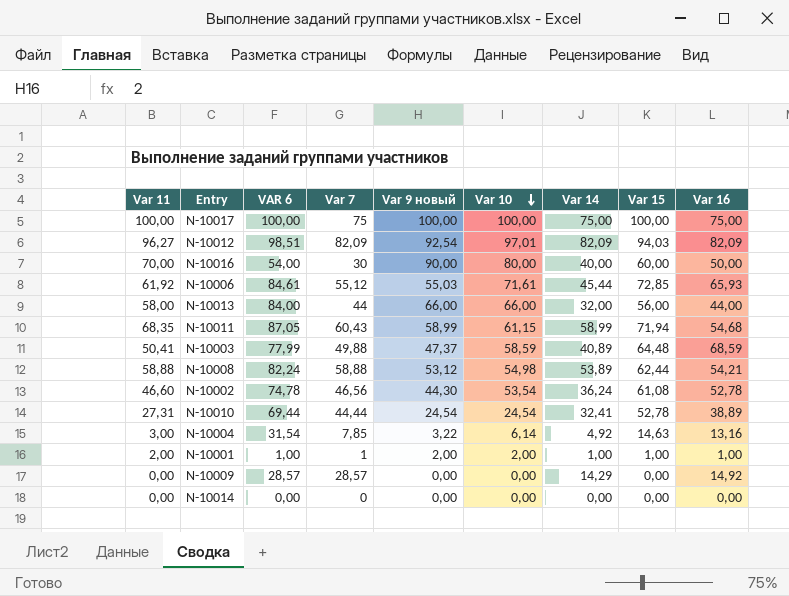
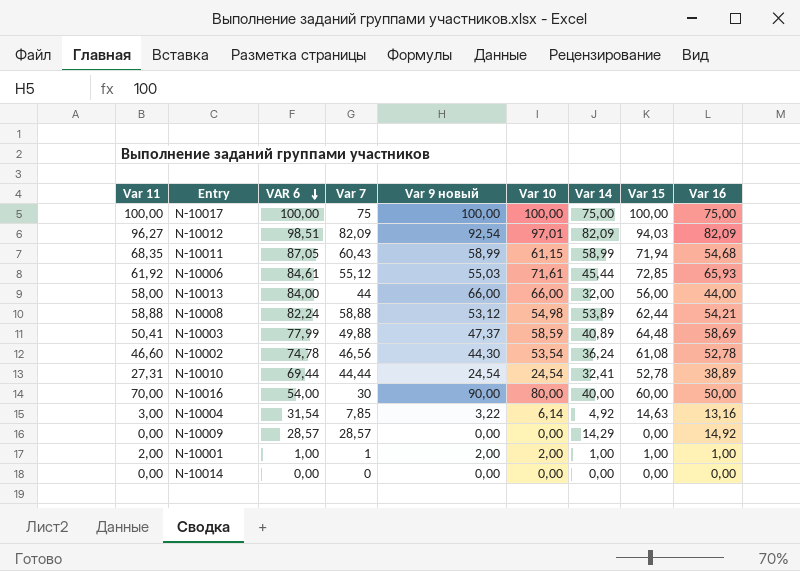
row order: Var 10 descending -> VAR 6 descending
N-10003 | Var 16: 68,59 -> 58,69

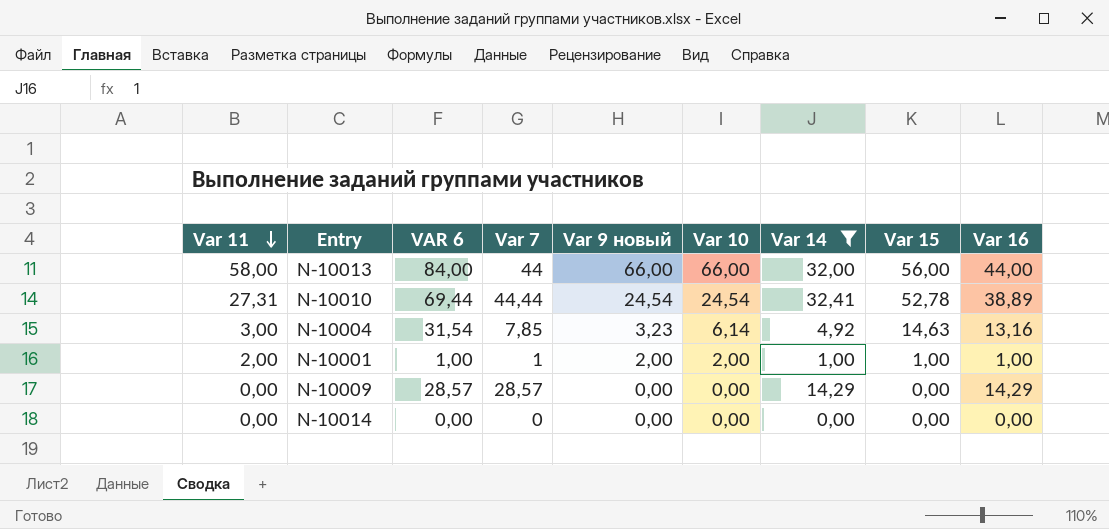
filter: none -> Var 14 <= 32,41
row order: VAR 6 descending -> Var 11 descending
N-10004 | Var 9 новый: 3,22 -> 3,23
N-10009 | Var 16: 14,92 -> 14,29

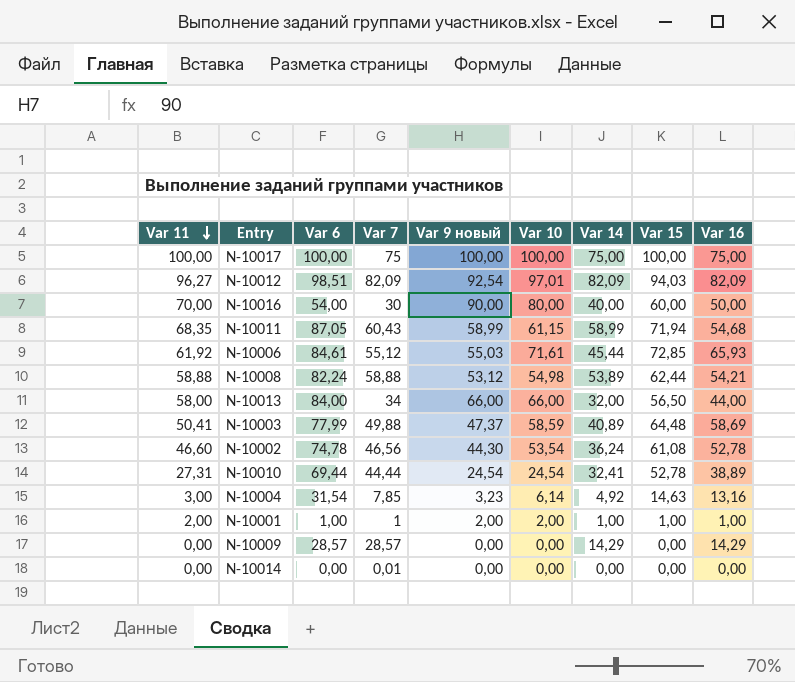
filter: Var 14 <= 32,41 -> none
column name: VAR 6 -> Var 6
N-10013 | Var 7: 44 -> 34
N-10013 | Var 15: 56,00 -> 56,50
N-10014 | Var 7: 0 -> 0,01

